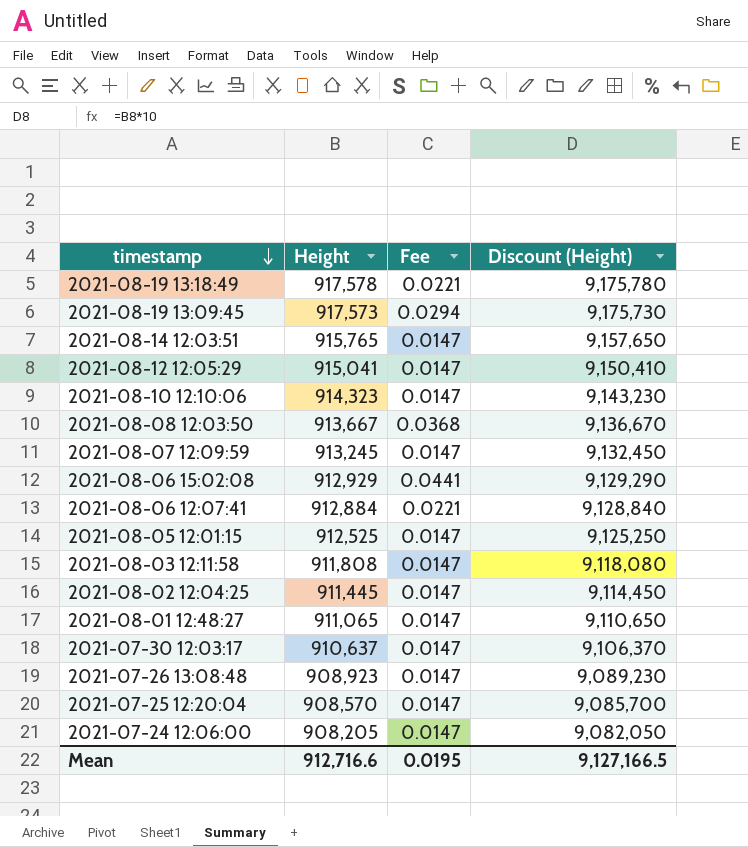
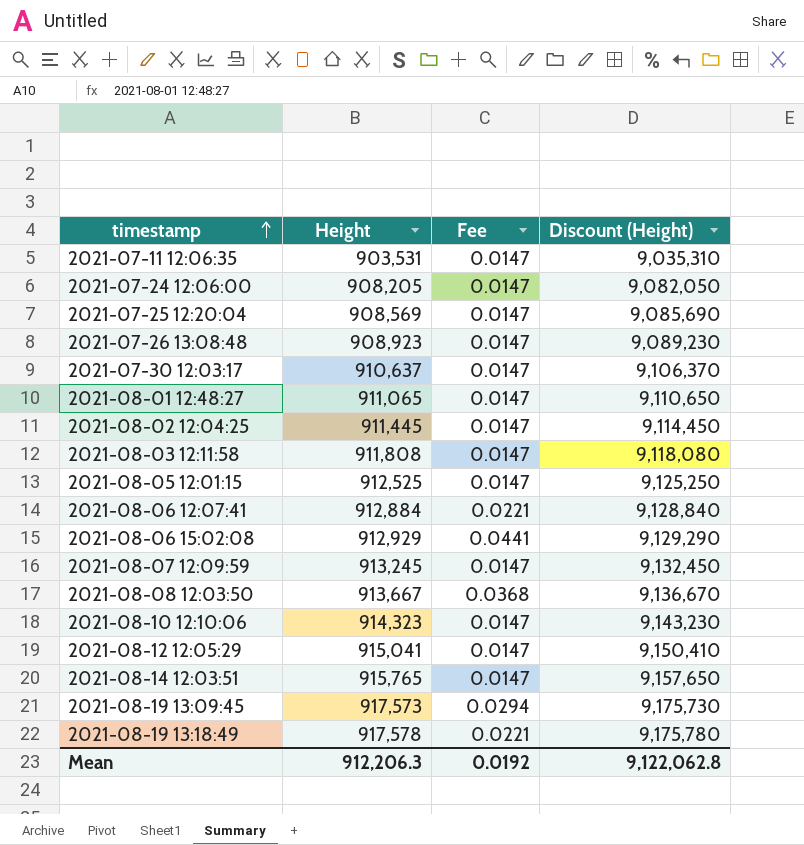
row order: timestamp descending -> timestamp ascending
row 2021-07-11 12:06:35: none -> 903,531 | 0.0147 | 9,035,310
2021-07-25 12:20:04 | Height: 908,570 -> 908,569
2021-07-25 12:20:04 | Discount (Height): 9,085,700 -> 9,085,690
Mean | Height: 912,716.6 -> 912,206.3
Mean | Fee: 0.0195 -> 0.0192
Mean | Discount (Height): 9,127,166.5 -> 9,122,062.8

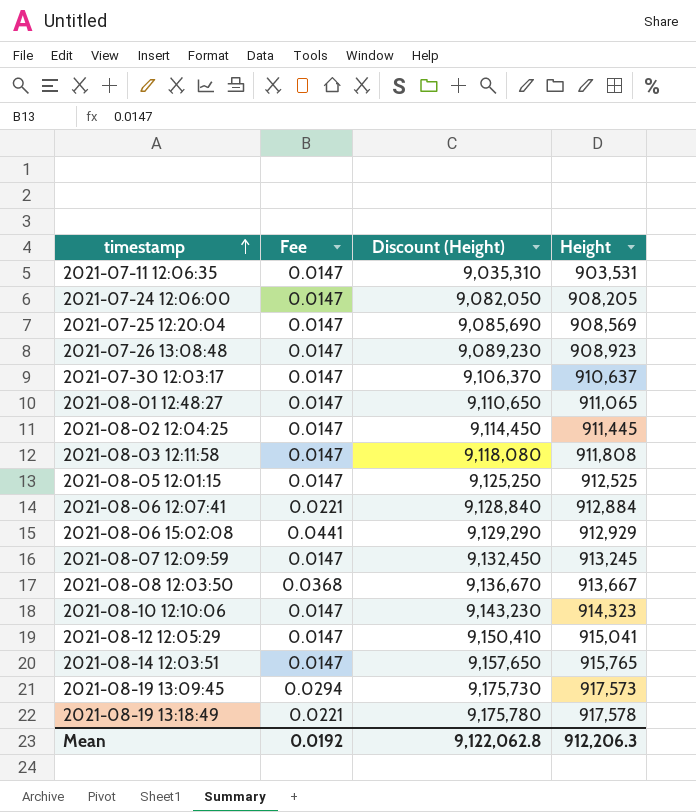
column Height | position: 2 -> 4

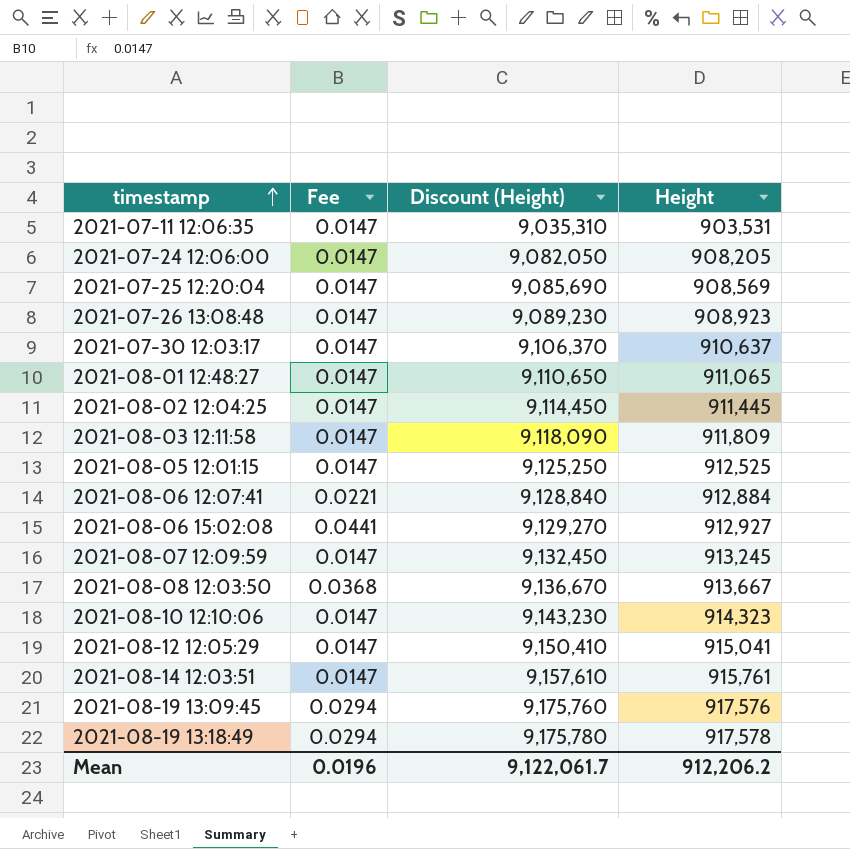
2021-08-03 12:11:58 | Discount (Height): 9,118,080 -> 9,118,090
2021-08-03 12:11:58 | Height: 911,808 -> 911,809
2021-08-06 15:02:08 | Discount (Height): 9,129,290 -> 9,129,270
2021-08-06 15:02:08 | Height: 912,929 -> 912,927
2021-08-14 12:03:51 | Discount (Height): 9,157,650 -> 9,157,610
2021-08-14 12:03:51 | Height: 915,765 -> 915,761
2021-08-19 13:09:45 | Discount (Height): 9,175,730 -> 9,175,760
2021-08-19 13:09:45 | Height: 917,573 -> 917,576
2021-08-19 13:18:49 | Fee: 0.0221 -> 0.0294
Mean | Fee: 0.0192 -> 0.0196
Mean | Discount (Height): 9,122,062.8 -> 9,122,061.7
Mean | Height: 912,206.3 -> 912,206.2

